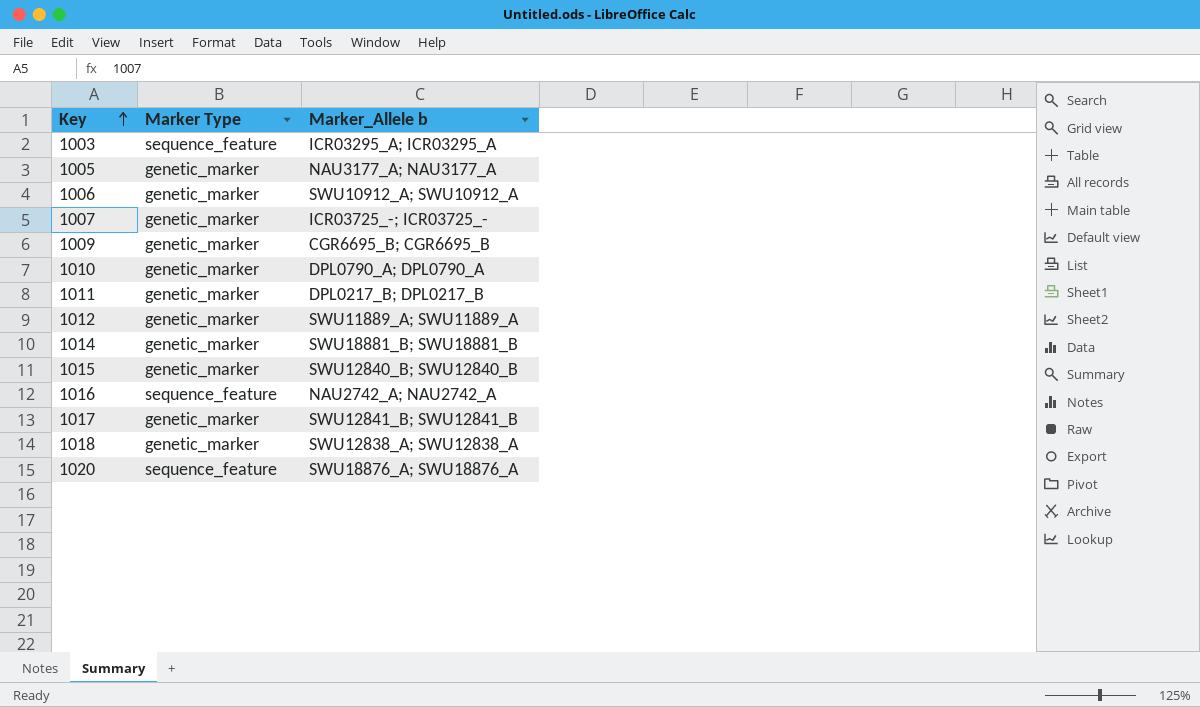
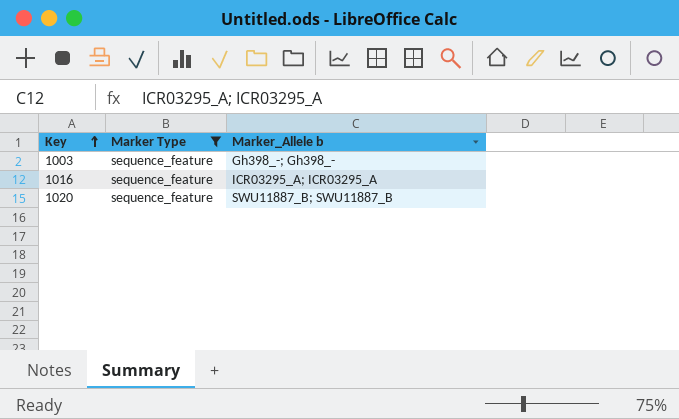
filter: none -> Marker Type = sequence_feature
1003 | Marker_Allele b: ICR03295_A; ICR03295_A -> Gh398_-; Gh398_-
1016 | Marker_Allele b: NAU2742_A; NAU2742_A -> ICR03295_A; ICR03295_A
1020 | Marker_Allele b: SWU18876_A; SWU18876_A -> SWU11887_B; SWU11887_B

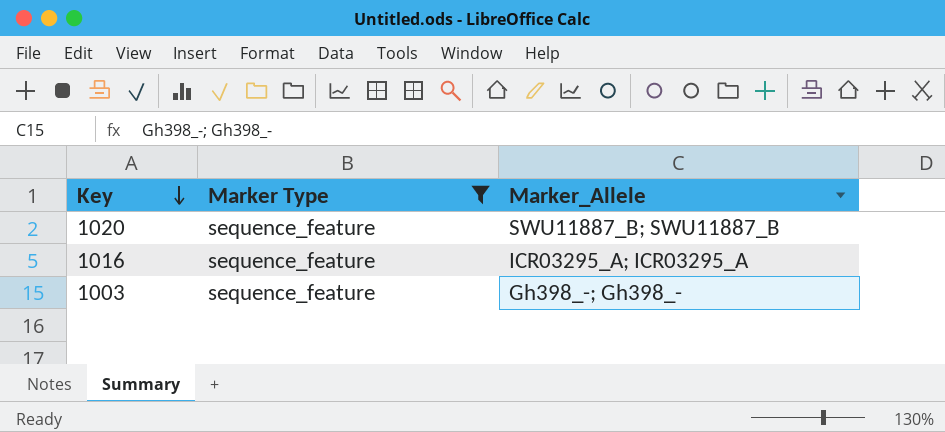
row order: Key ascending -> Key descending
column name: Marker_Allele b -> Marker_Allele

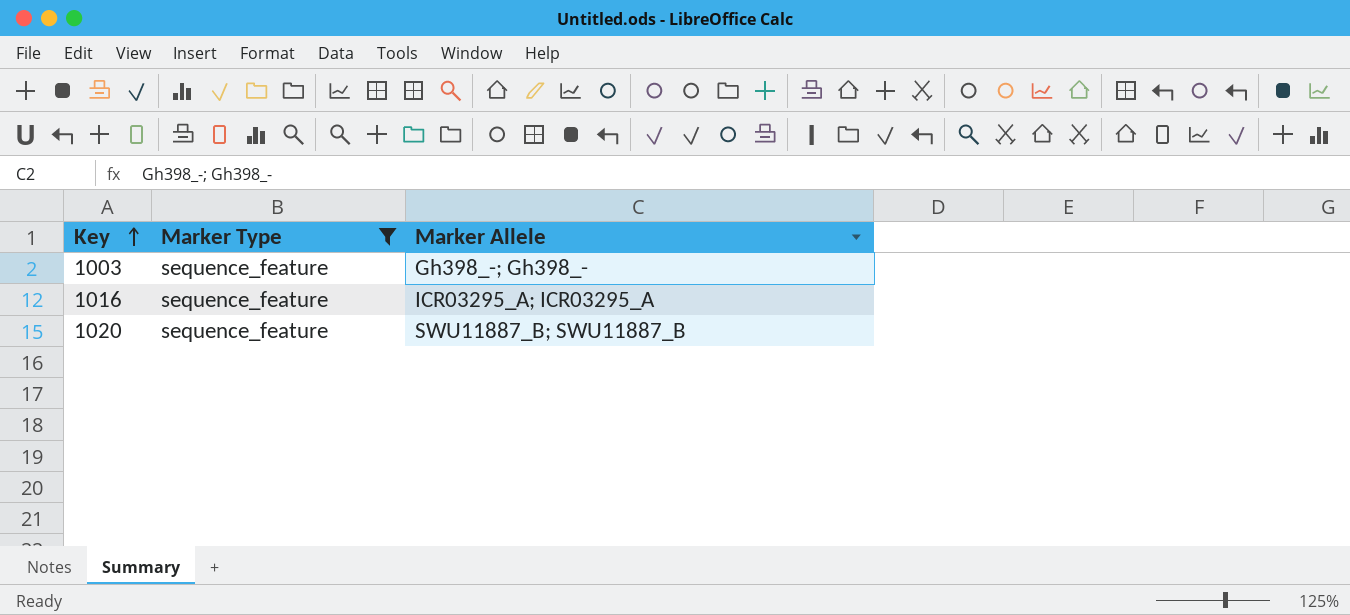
row order: Key descending -> Key ascending
column name: Marker_Allele -> Marker Allele

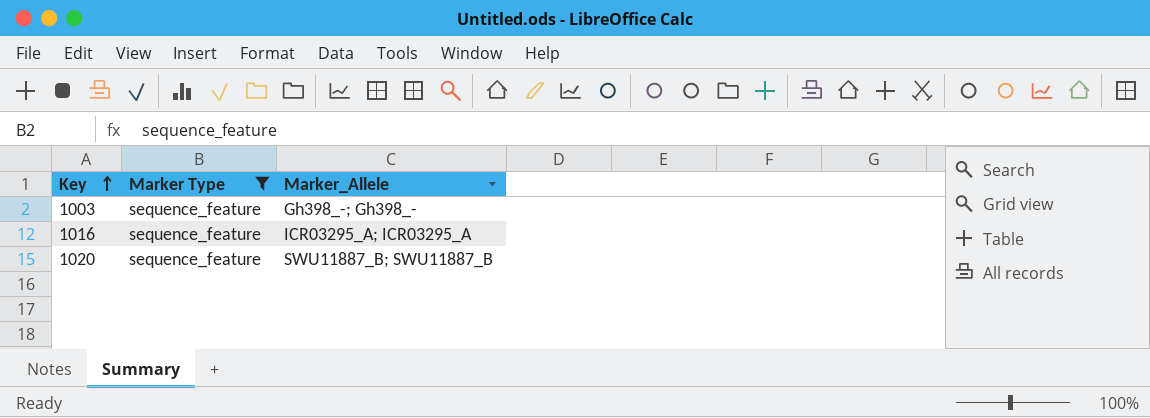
column name: Marker Allele -> Marker_Allele

